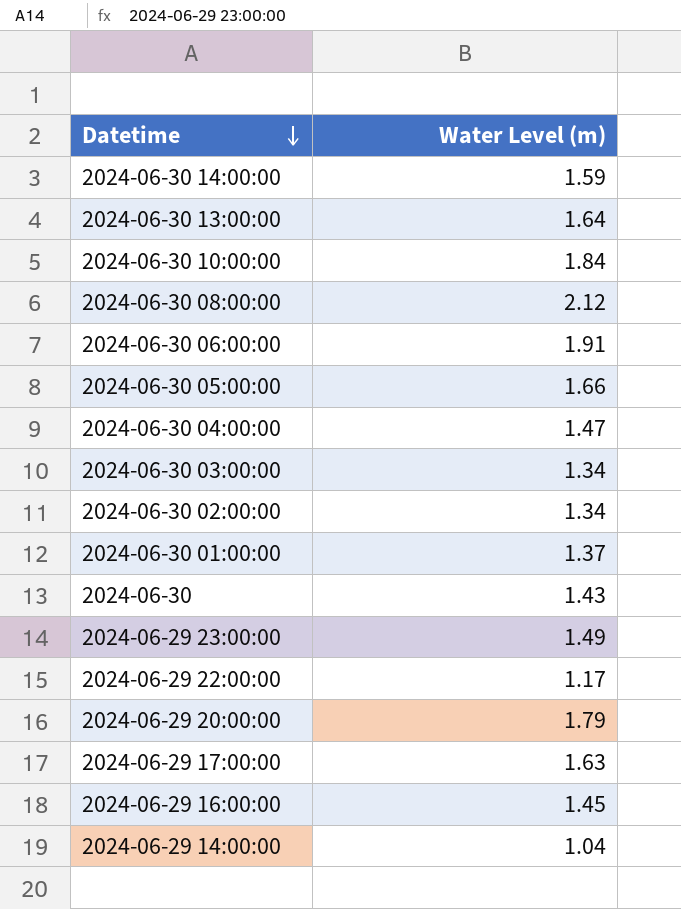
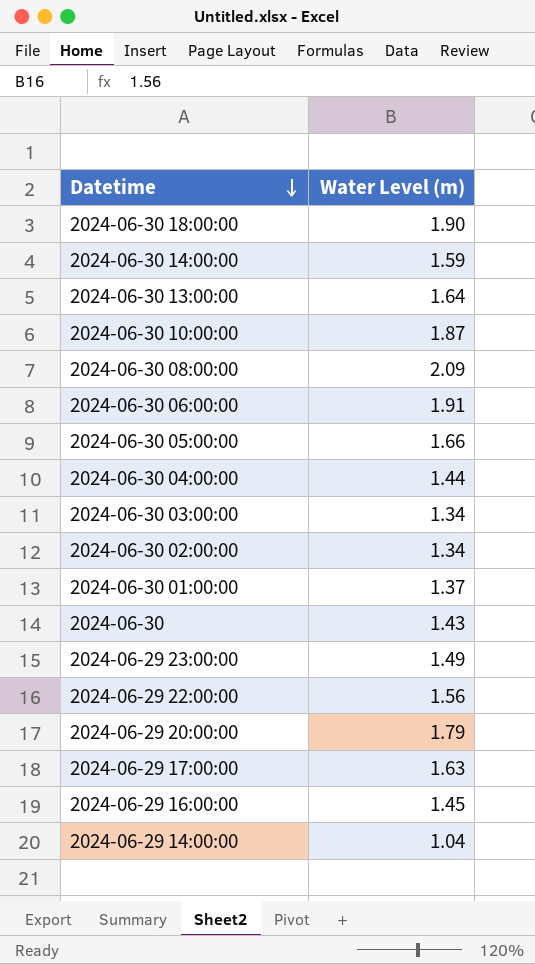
row 2024-06-30 18:00:00: none -> 1.90
2024-06-30 10:00:00 | Water Level (m): 1.84 -> 1.87
2024-06-30 08:00:00 | Water Level (m): 2.12 -> 2.09
2024-06-30 04:00:00 | Water Level (m): 1.47 -> 1.44
2024-06-29 22:00:00 | Water Level (m): 1.17 -> 1.56

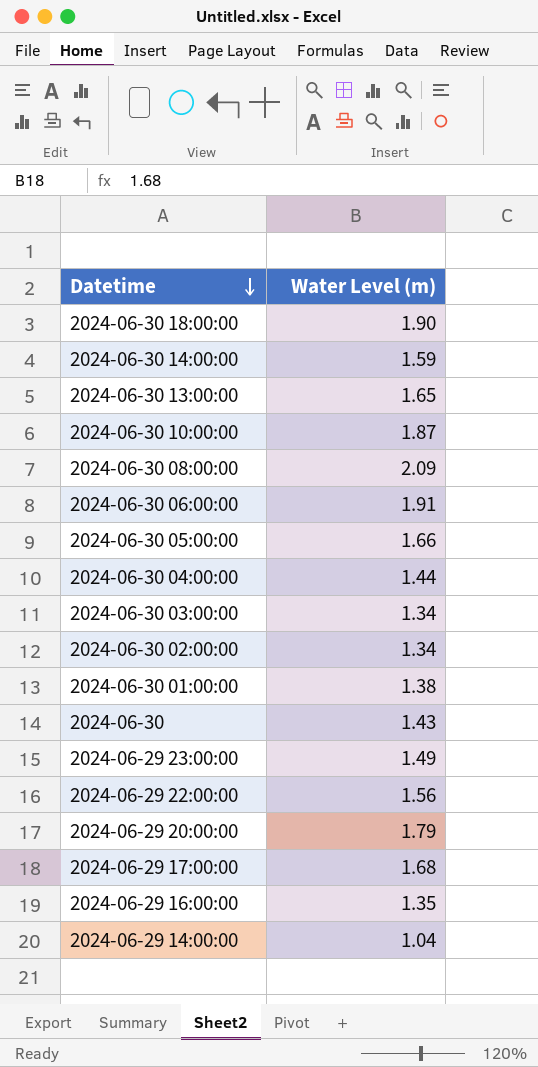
2024-06-30 13:00:00 | Water Level (m): 1.64 -> 1.65
2024-06-30 01:00:00 | Water Level (m): 1.37 -> 1.38
2024-06-29 17:00:00 | Water Level (m): 1.63 -> 1.68
2024-06-29 16:00:00 | Water Level (m): 1.45 -> 1.35

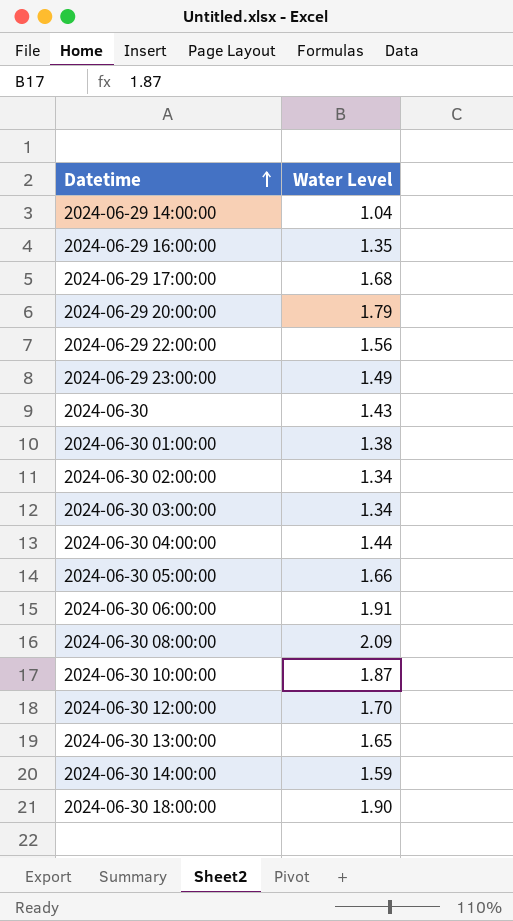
row order: Datetime descending -> Datetime ascending
column name: Water Level (m) -> Water Level
row 2024-06-30 12:00:00: none -> 1.70

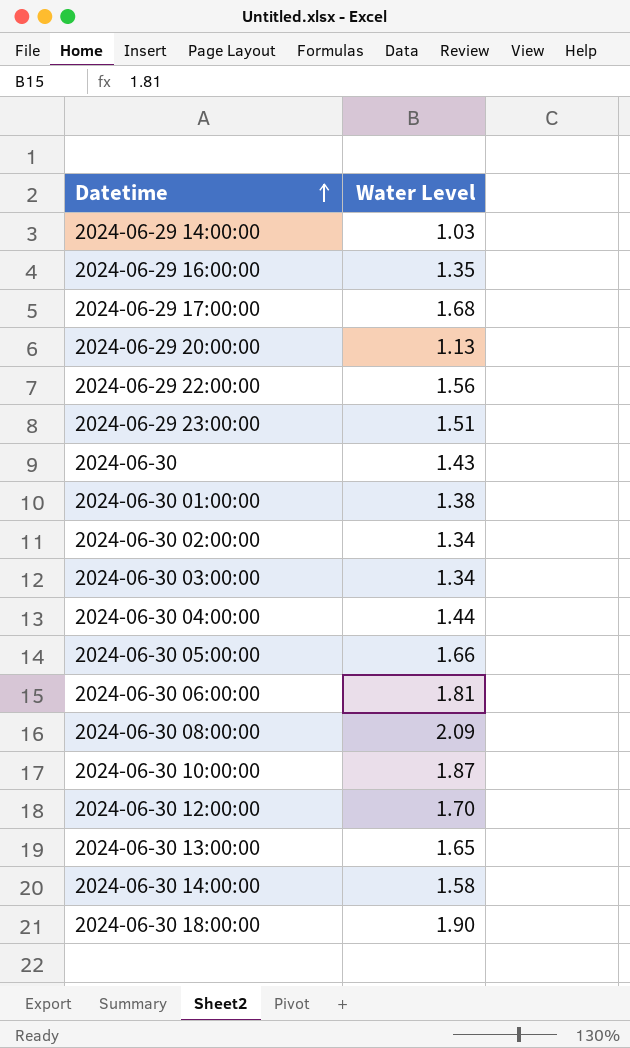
2024-06-29 14:00:00 | Water Level: 1.04 -> 1.03
2024-06-29 20:00:00 | Water Level: 1.79 -> 1.13
2024-06-29 23:00:00 | Water Level: 1.49 -> 1.51
2024-06-30 06:00:00 | Water Level: 1.91 -> 1.81
2024-06-30 14:00:00 | Water Level: 1.59 -> 1.58

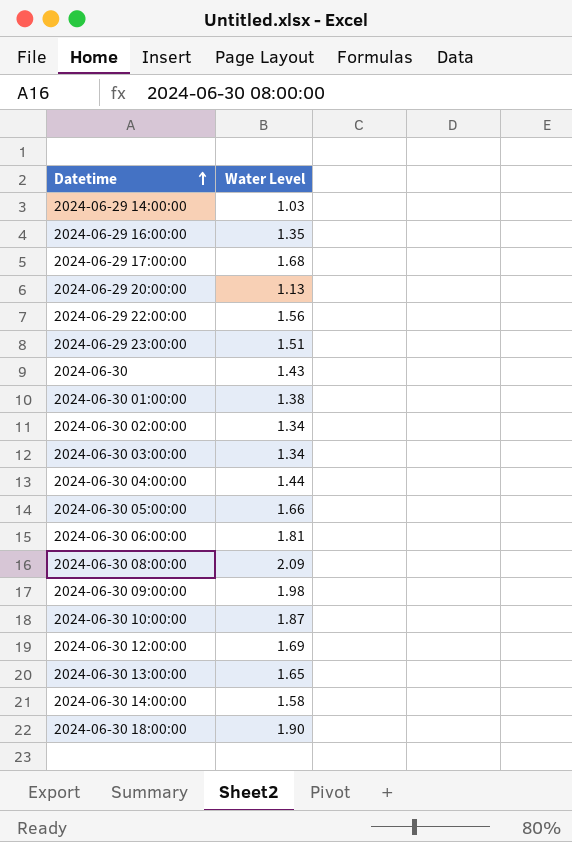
row 2024-06-30 09:00:00: none -> 1.98
2024-06-30 12:00:00 | Water Level: 1.70 -> 1.69

